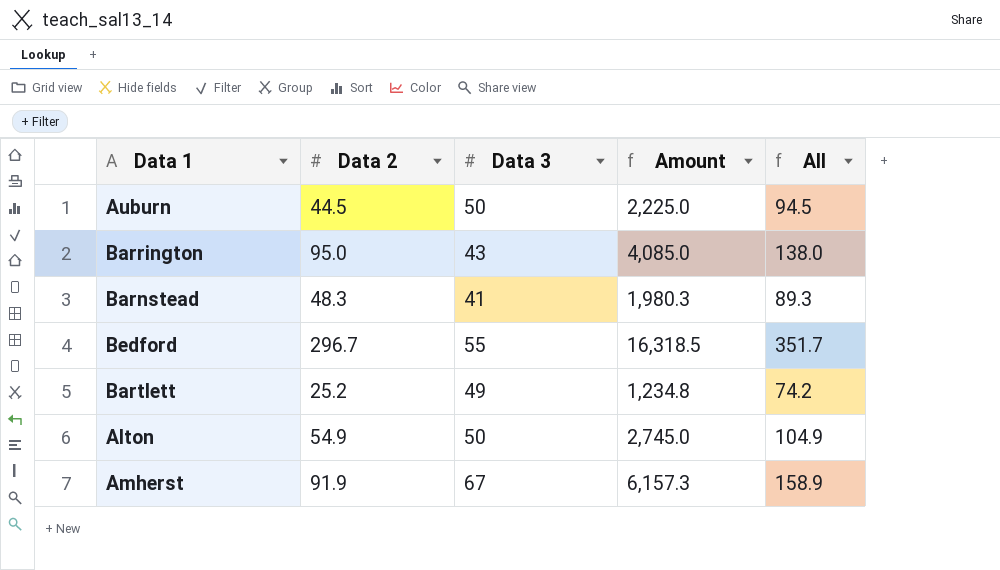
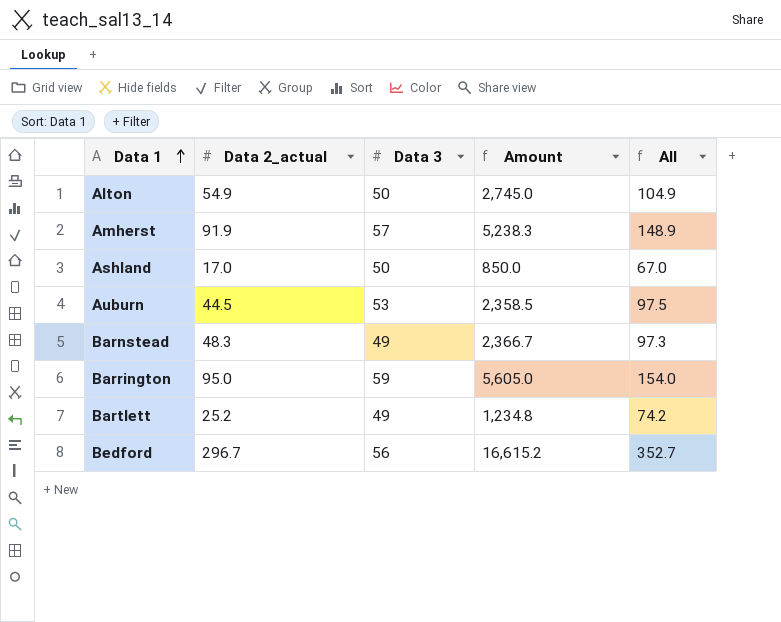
row order: none -> Data 1 ascending
column name: Data 2 -> Data 2_actual
Amherst | Data 3: 67 -> 57
Amherst | Amount: 6,157.3 -> 5,238.3
Amherst | All: 158.9 -> 148.9
row Ashland: none -> 17.0 | 50 | 850.0 | 67.0
Auburn | Data 3: 50 -> 53
Auburn | Amount: 2,225.0 -> 2,358.5
Auburn | All: 94.5 -> 97.5
Barnstead | Data 3: 41 -> 49
Barnstead | Amount: 1,980.3 -> 2,366.7
Barnstead | All: 89.3 -> 97.3
Barrington | Data 3: 43 -> 59
Barrington | Amount: 4,085.0 -> 5,605.0
Barrington | All: 138.0 -> 154.0
Bedford | Data 3: 55 -> 56
Bedford | Amount: 16,318.5 -> 16,615.2
Bedford | All: 351.7 -> 352.7

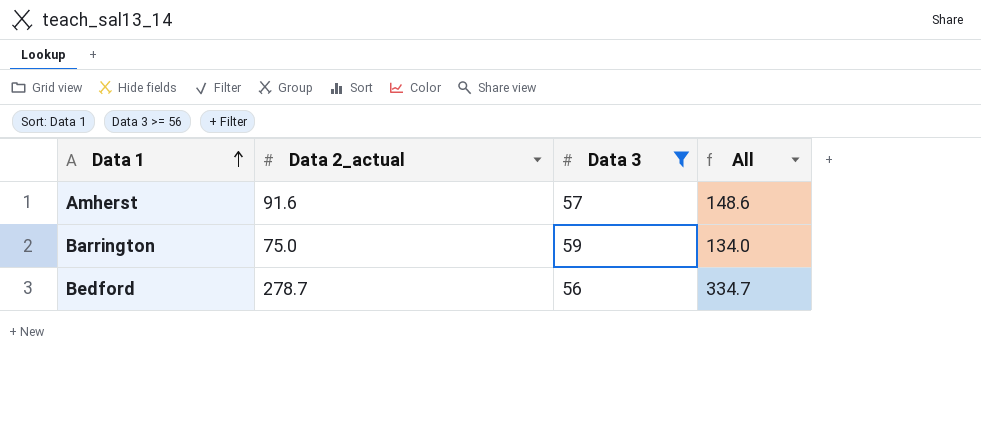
filter: none -> Data 3 >= 56
column Amount | formula: [Data 2_actual] * [Data 3] -> none
Amherst | Data 2_actual: 91.9 -> 91.6
Amherst | All: 148.9 -> 148.6
Barrington | Data 2_actual: 95.0 -> 75.0
Barrington | All: 154.0 -> 134.0
Bedford | Data 2_actual: 296.7 -> 278.7
Bedford | All: 352.7 -> 334.7

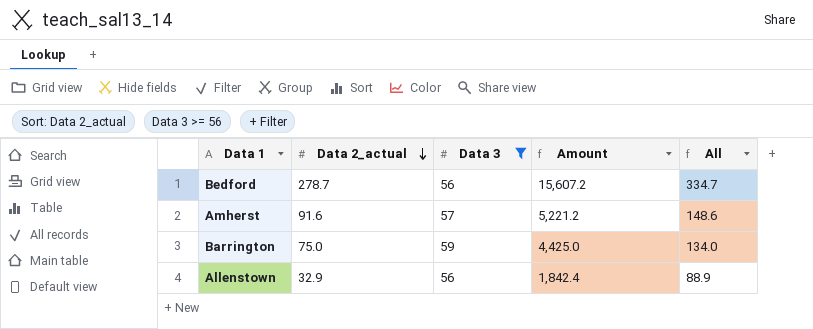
row order: Data 1 ascending -> Data 2_actual descending
column Amount | formula: none -> [Data 2_actual] * [Data 3]
row Allenstown: none -> 32.9 | 56 | 1,842.4 | 88.9

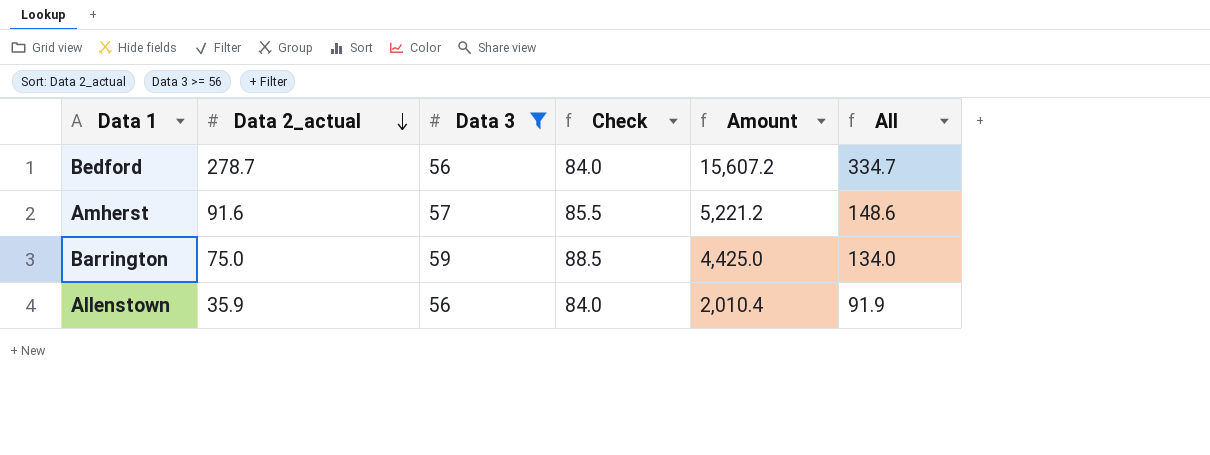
column Check | formula: none -> [Data 3] * 1.5
Allenstown | Data 2_actual: 32.9 -> 35.9
Allenstown | Amount: 1,842.4 -> 2,010.4
Allenstown | All: 88.9 -> 91.9

